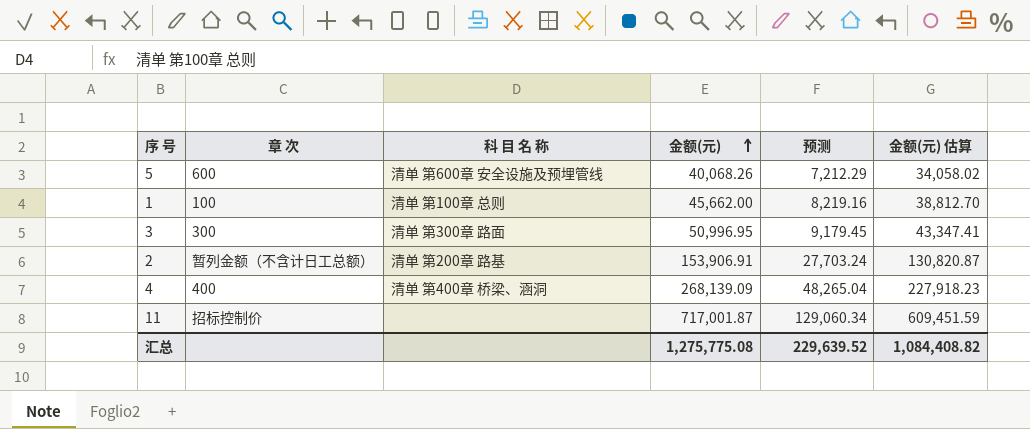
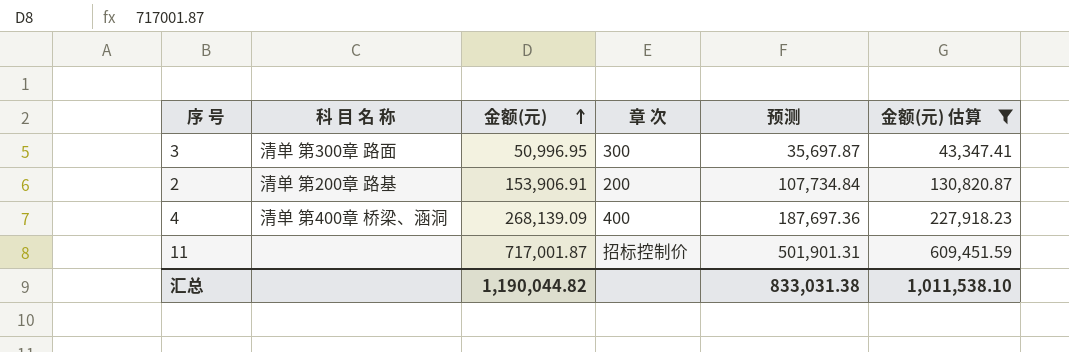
filter: none -> 金额(元) 估算 >= 43,347.41
column 章 次 | position: 2 -> 4
column 预测 | formula: [金额(元)] * 0.18 -> [金额(元)] * 0.7
2 | 章 次: 暂列金额（不含计日工总额） -> 200
汇总 | 金额(元): 1,275,775.08 -> 1,190,044.82
汇总 | 预测: 229,639.52 -> 833,031.38
汇总 | 金额(元) 估算: 1,084,408.82 -> 1,011,538.10

